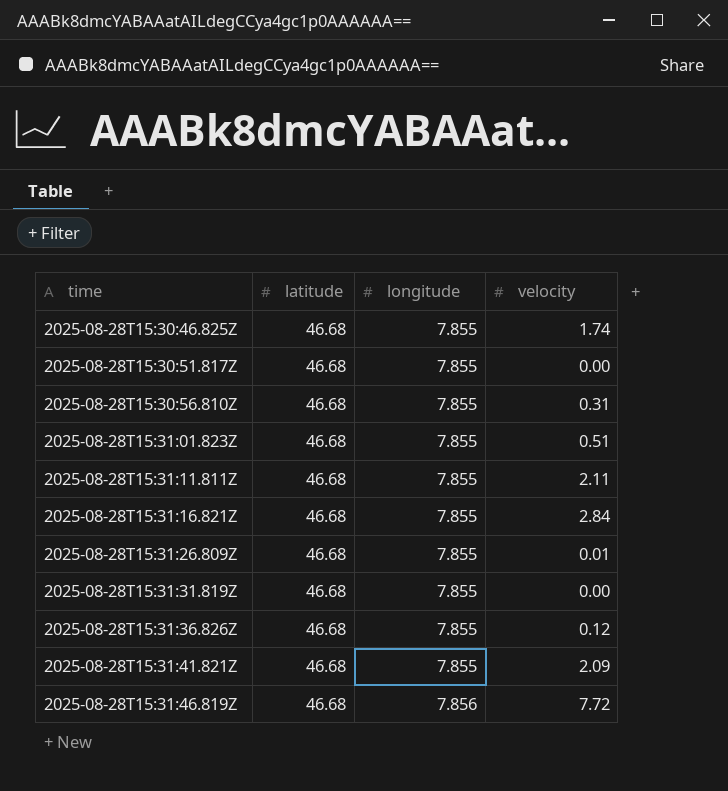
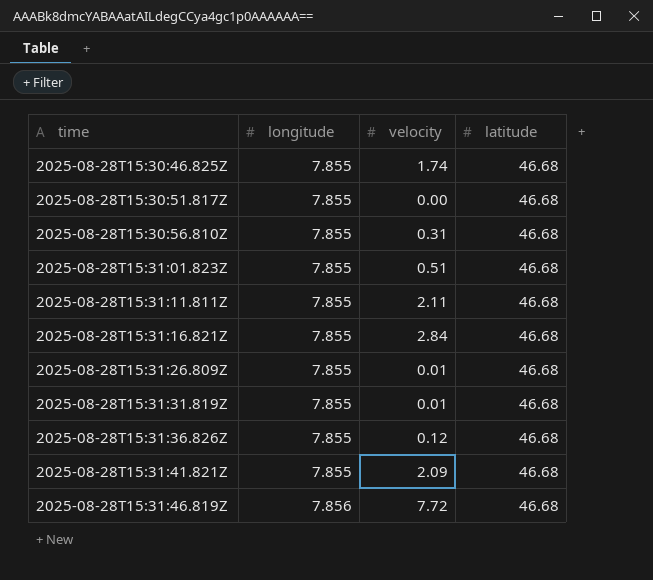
column latitude | position: 2 -> 4
2025-08-28T15:31:31.819Z | velocity: 0.00 -> 0.01

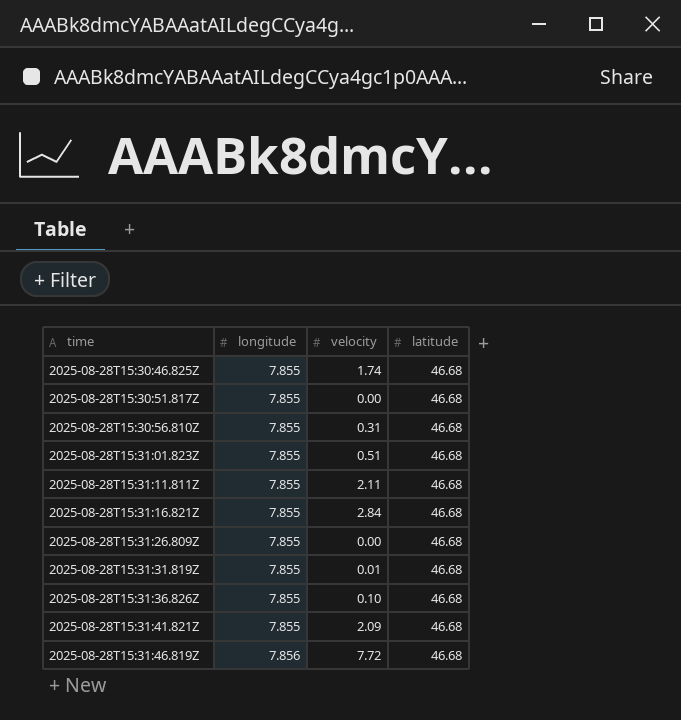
2025-08-28T15:31:26.809Z | velocity: 0.01 -> 0.00
2025-08-28T15:31:36.826Z | velocity: 0.12 -> 0.10

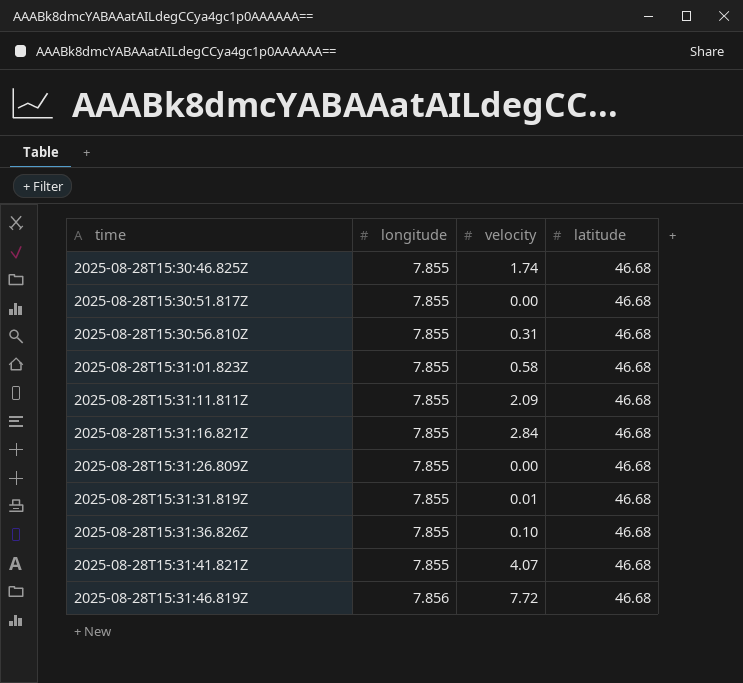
2025-08-28T15:31:01.823Z | velocity: 0.51 -> 0.58
2025-08-28T15:31:11.811Z | velocity: 2.11 -> 2.09
2025-08-28T15:31:41.821Z | velocity: 2.09 -> 4.07

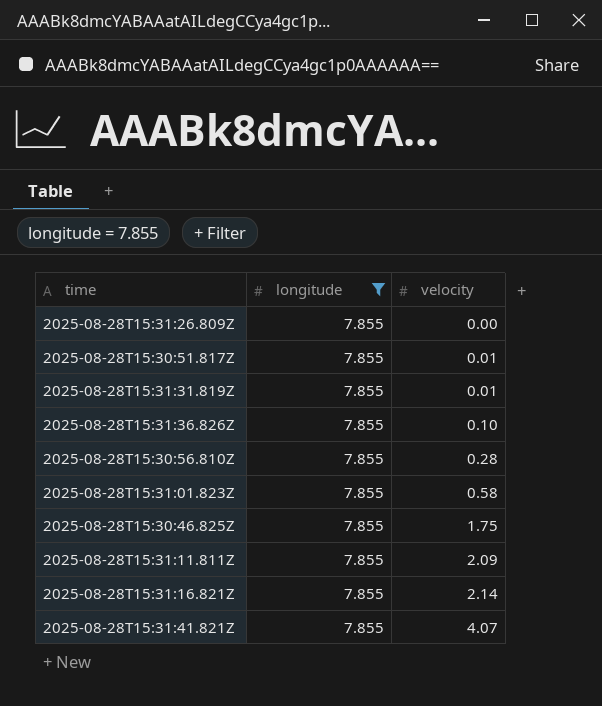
filter: none -> longitude = 7.855
row order: time ascending -> velocity ascending
column latitude | position: 4 -> none
2025-08-28T15:30:51.817Z | velocity: 0.00 -> 0.01
2025-08-28T15:30:56.810Z | velocity: 0.31 -> 0.28
2025-08-28T15:30:46.825Z | velocity: 1.74 -> 1.75
2025-08-28T15:31:16.821Z | velocity: 2.84 -> 2.14

